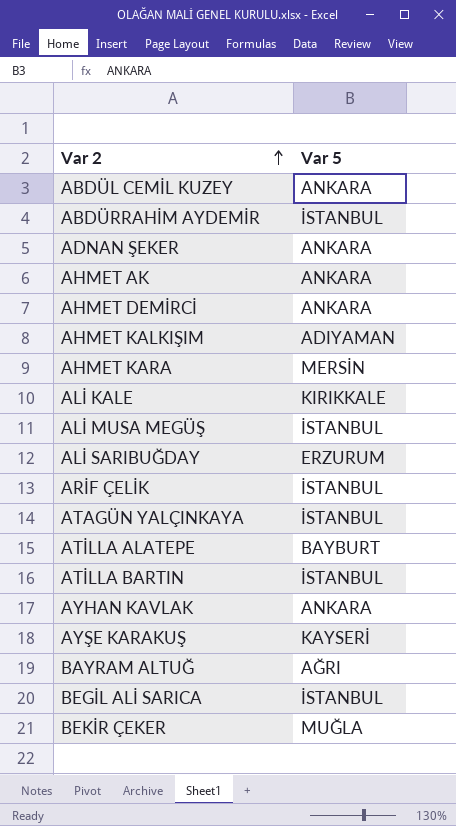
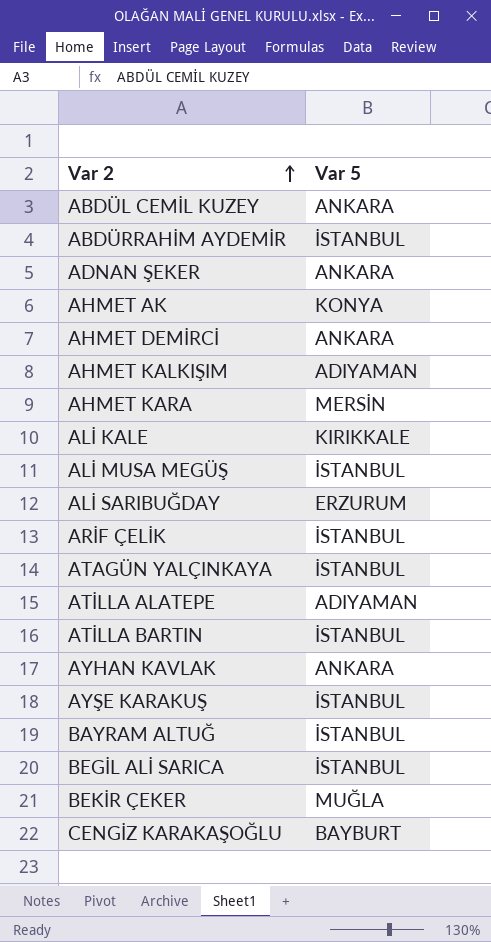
AHMET AK | Var 5: ANKARA -> KONYA
ATİLLA ALATEPE | Var 5: BAYBURT -> ADIYAMAN
AYŞE KARAKUŞ | Var 5: KAYSERİ -> İSTANBUL
BAYRAM ALTUĞ | Var 5: AĞRI -> İSTANBUL
row CENGİZ KARAKAŞOĞLU: none -> BAYBURT

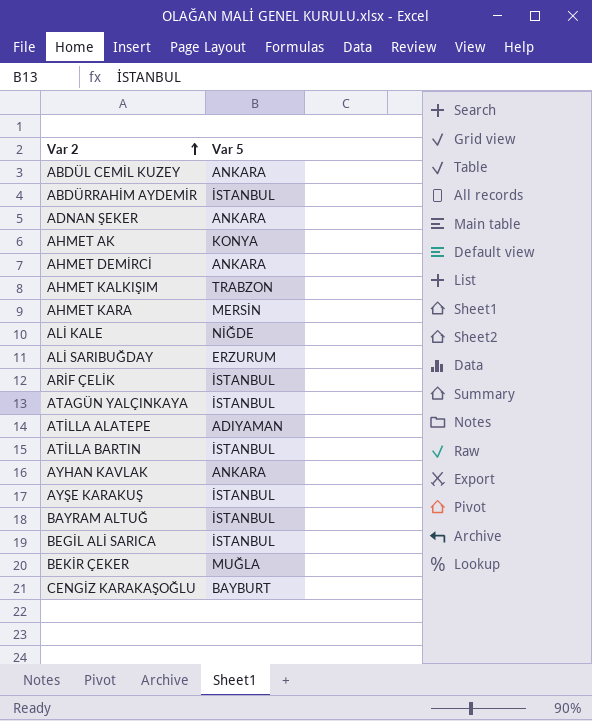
row ALİ MUSA MEGÜŞ: İSTANBUL -> none
AHMET KALKIŞIM | Var 5: ADIYAMAN -> TRABZON
ALİ KALE | Var 5: KIRIKKALE -> NİĞDE

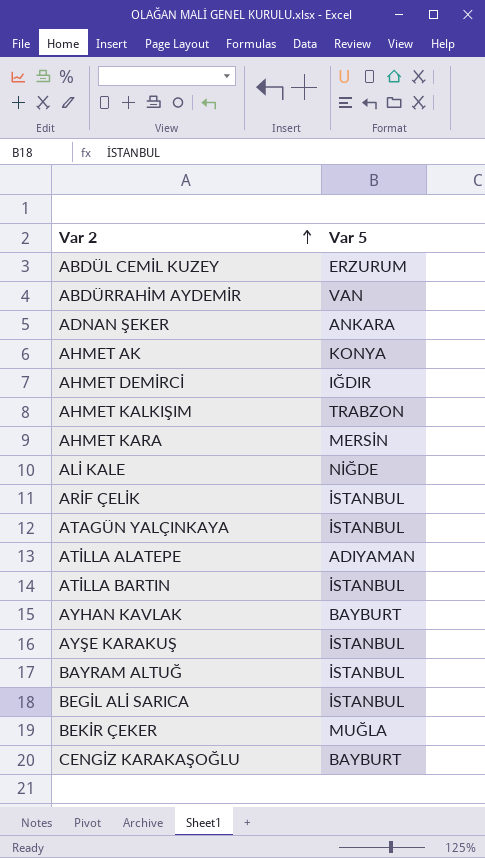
row ALİ SARIBUĞDAY: ERZURUM -> none
ABDÜL CEMİL KUZEY | Var 5: ANKARA -> ERZURUM
ABDÜRRAHİM AYDEMİR | Var 5: İSTANBUL -> VAN
AHMET DEMİRCİ | Var 5: ANKARA -> IĞDIR
AYHAN KAVLAK | Var 5: ANKARA -> BAYBURT

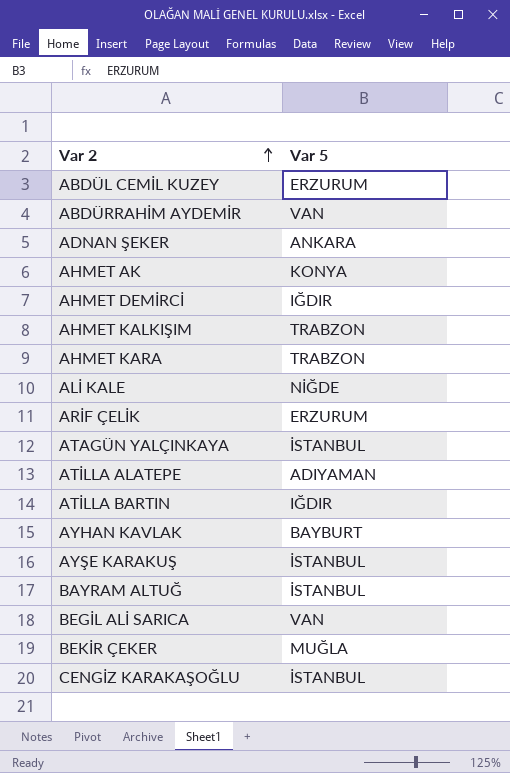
AHMET KARA | Var 5: MERSİN -> TRABZON
ARİF ÇELİK | Var 5: İSTANBUL -> ERZURUM
ATİLLA BARTIN | Var 5: İSTANBUL -> IĞDIR
BEGİL ALİ SARICA | Var 5: İSTANBUL -> VAN
CENGİZ KARAKAŞOĞLU | Var 5: BAYBURT -> İSTANBUL

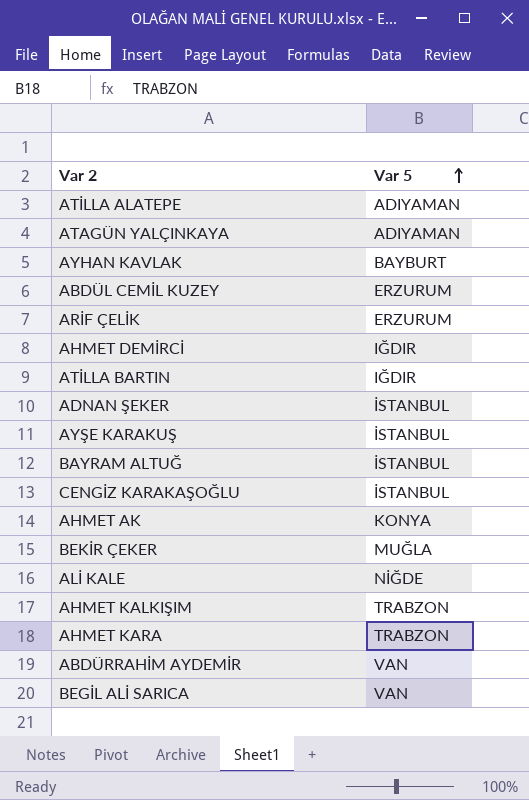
row order: Var 2 ascending -> Var 5 ascending
ATAGÜN YALÇINKAYA | Var 5: İSTANBUL -> ADIYAMAN
ADNAN ŞEKER | Var 5: ANKARA -> İSTANBUL

